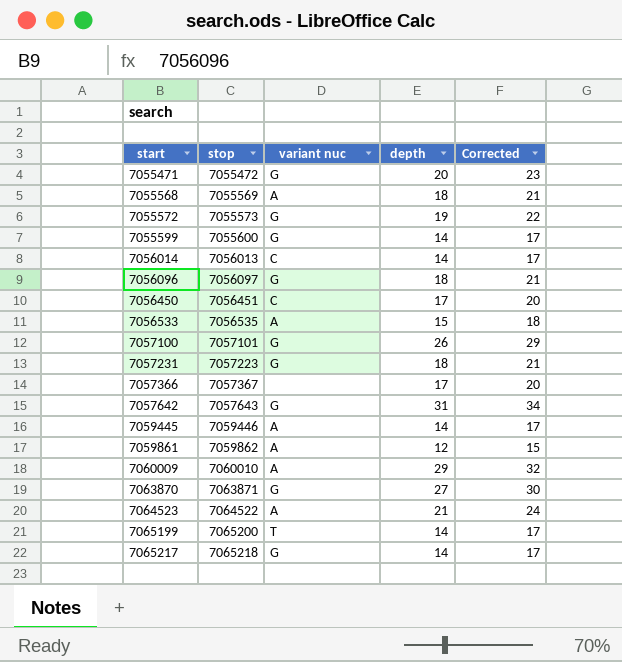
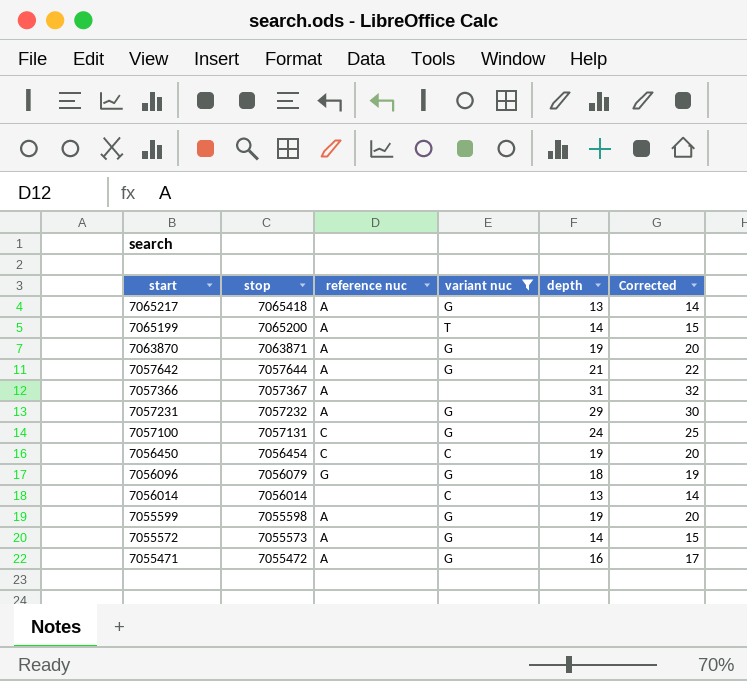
filter: none -> variant nuc != A
row order: start ascending -> start descending
column reference nuc | position: none -> 3
column Corrected | formula: [depth] + 3 -> [depth] + 1
7065217 | stop: 7065218 -> 7065418
7065217 | depth: 14 -> 13
7063870 | depth: 27 -> 19
7057642 | stop: 7057643 -> 7057644
7057642 | depth: 31 -> 21
7057366 | depth: 17 -> 31
7057231 | stop: 7057223 -> 7057232
7057231 | depth: 18 -> 29
7057100 | stop: 7057101 -> 7057131
7057100 | depth: 26 -> 24
7056450 | stop: 7056451 -> 7056454
7056450 | depth: 17 -> 19
7056096 | stop: 7056097 -> 7056079
7056014 | stop: 7056013 -> 7056014
7056014 | depth: 14 -> 13
7055599 | stop: 7055600 -> 7055598
7055599 | depth: 14 -> 19
7055572 | depth: 19 -> 14
7055471 | depth: 20 -> 16

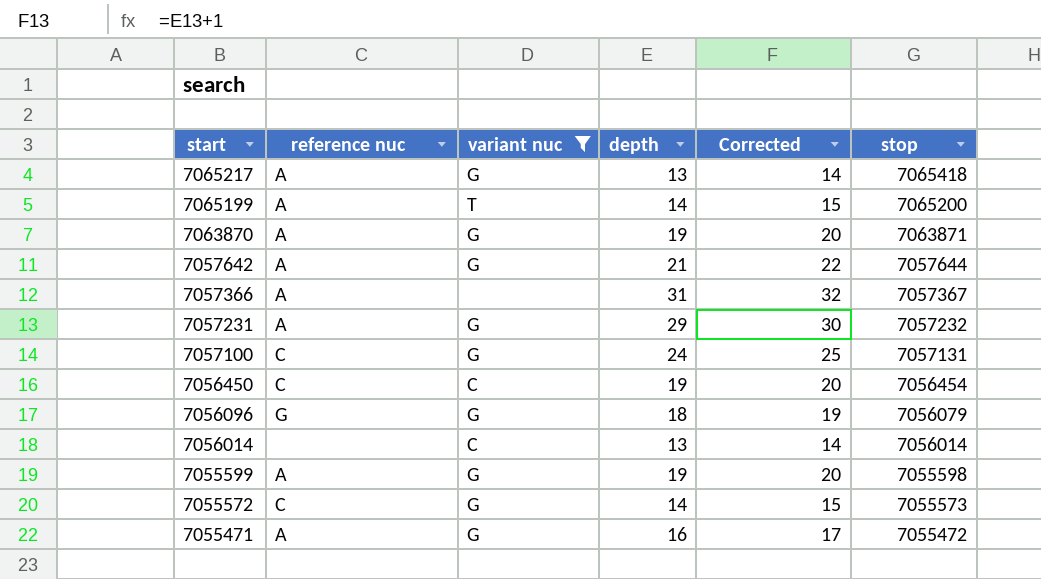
column stop | position: 2 -> 6
7055572 | reference nuc: A -> C

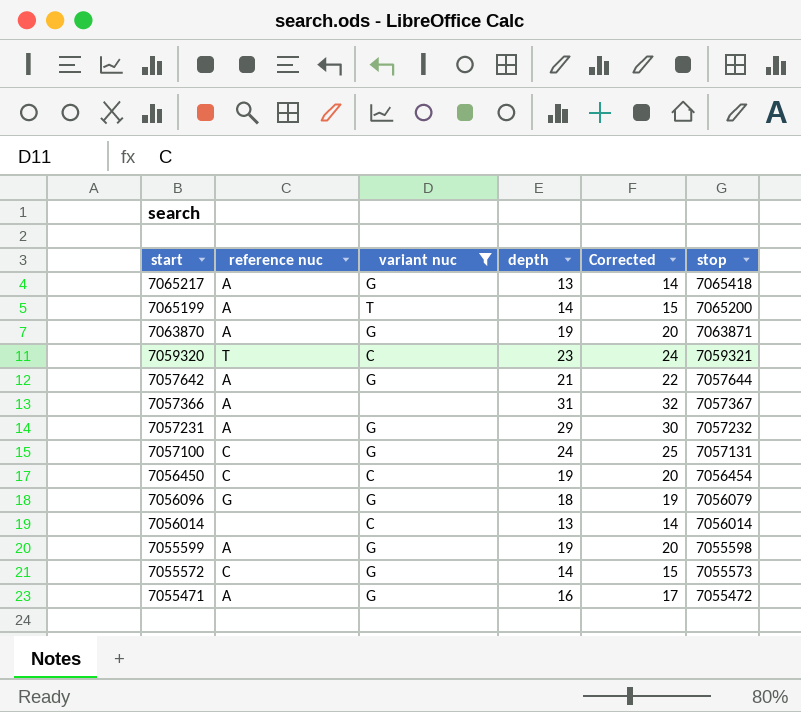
row 7059320: none -> T | C | 23 | 24 | 7059321

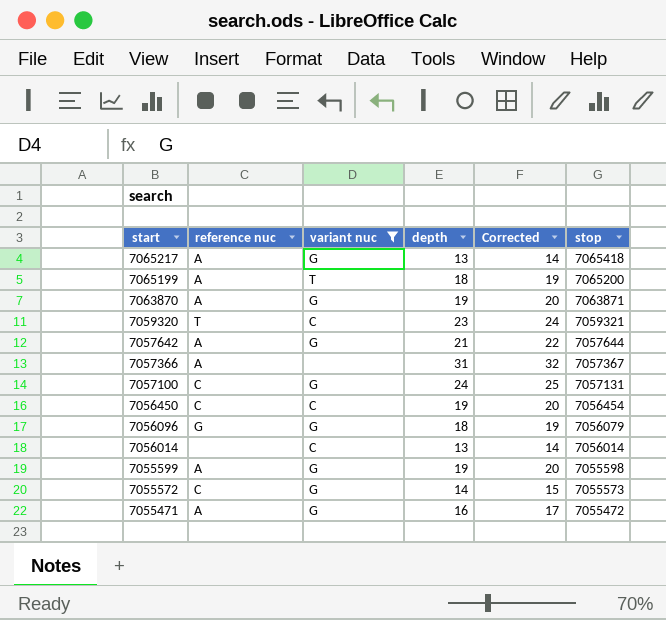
row 7057231: A | G | 29 | 30 | 7057232 -> none
7065199 | depth: 14 -> 18
7065199 | Corrected: 15 -> 19

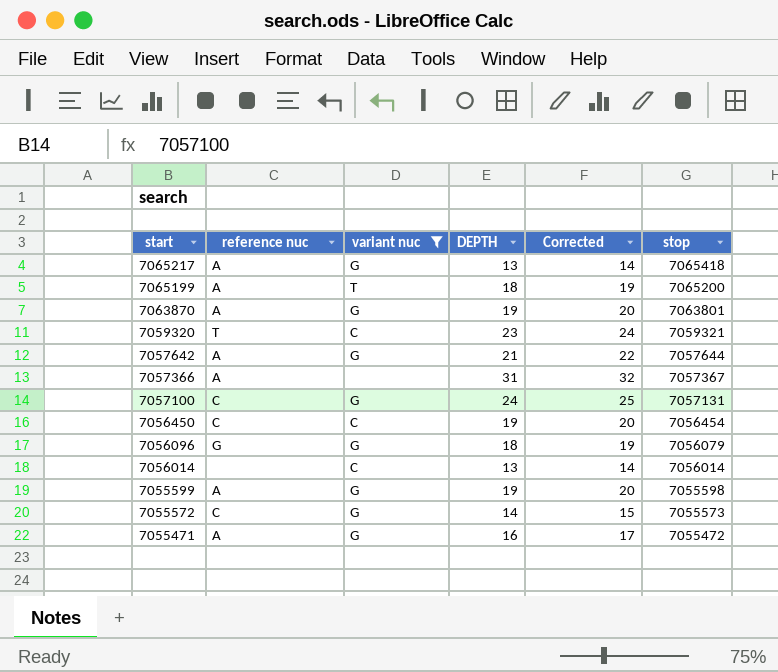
column name: depth -> DEPTH
7063870 | stop: 7063871 -> 7063801

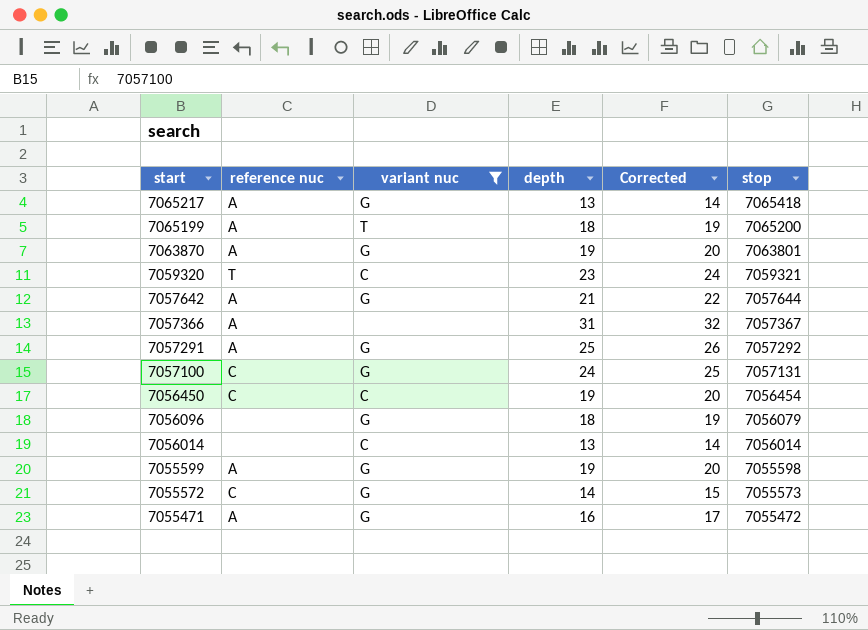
column name: DEPTH -> depth
row 7057291: none -> A | G | 25 | 26 | 7057292
7056096 | reference nuc: G -> none

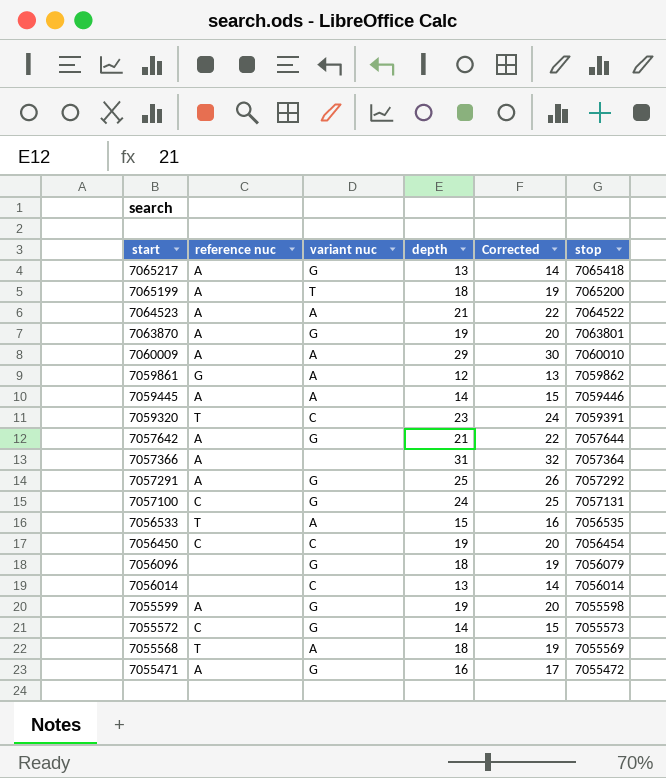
filter: variant nuc != A -> none
7059320 | stop: 7059321 -> 7059391
7057366 | stop: 7057367 -> 7057364

